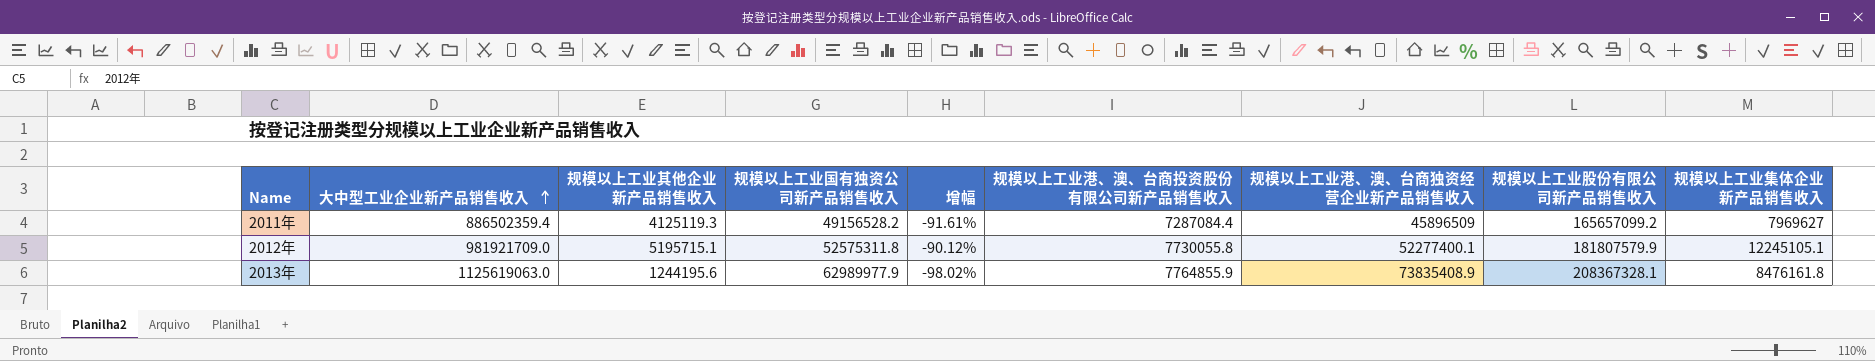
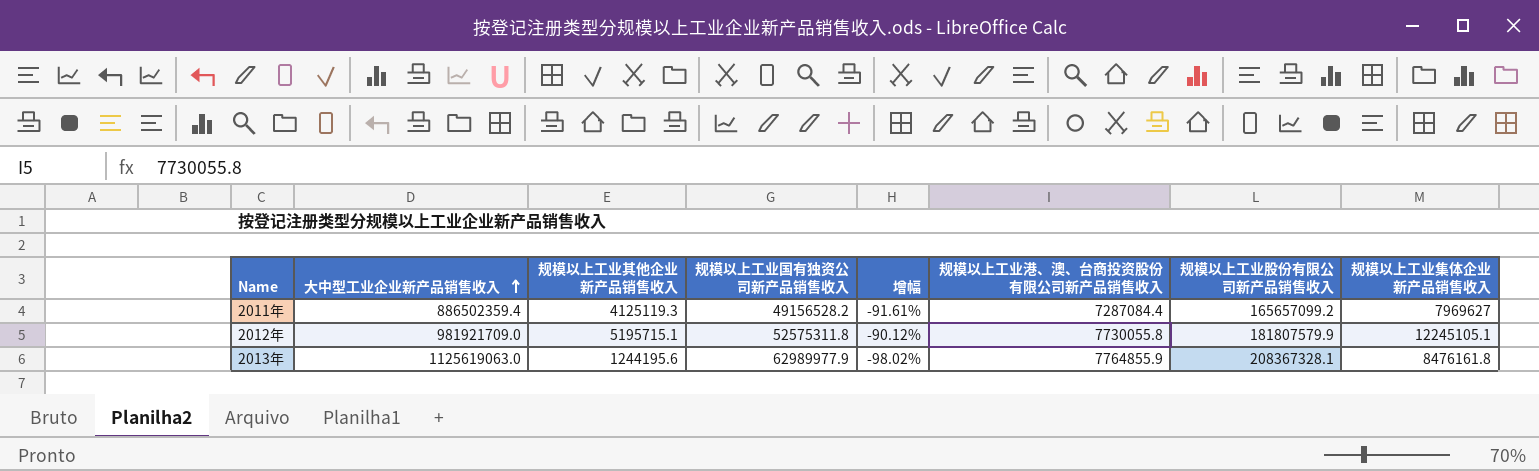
column 规模以上工业港、澳、台商独资经营企业新产品销售收入 | position: 7 -> none

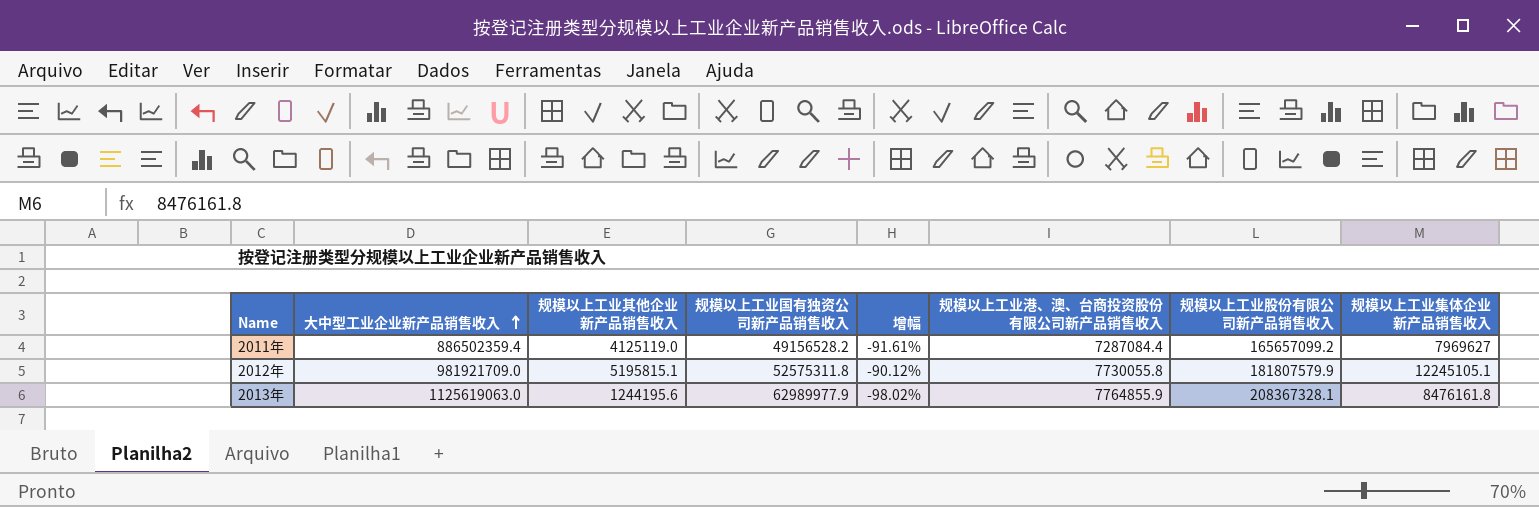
2011年 | 规模以上工业其他企业新产品销售收入: 4125119.3 -> 4125119.0
2012年 | 规模以上工业其他企业新产品销售收入: 5195715.1 -> 5195815.1

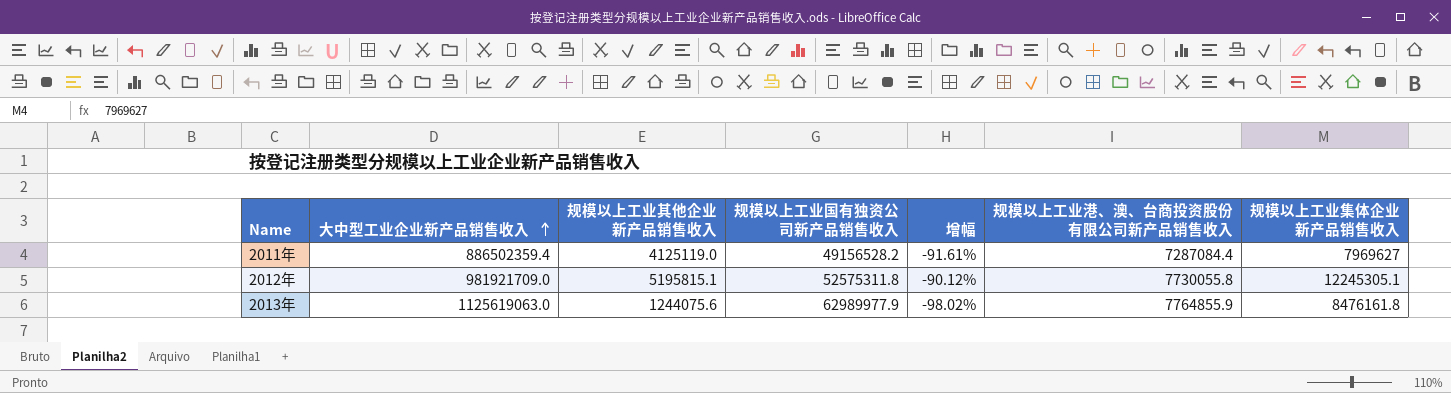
column 规模以上工业股份有限公司新产品销售收入 | position: 7 -> none
2012年 | 规模以上工业集体企业新产品销售收入: 12245105.1 -> 12245305.1
2013年 | 规模以上工业其他企业新产品销售收入: 1244195.6 -> 1244075.6

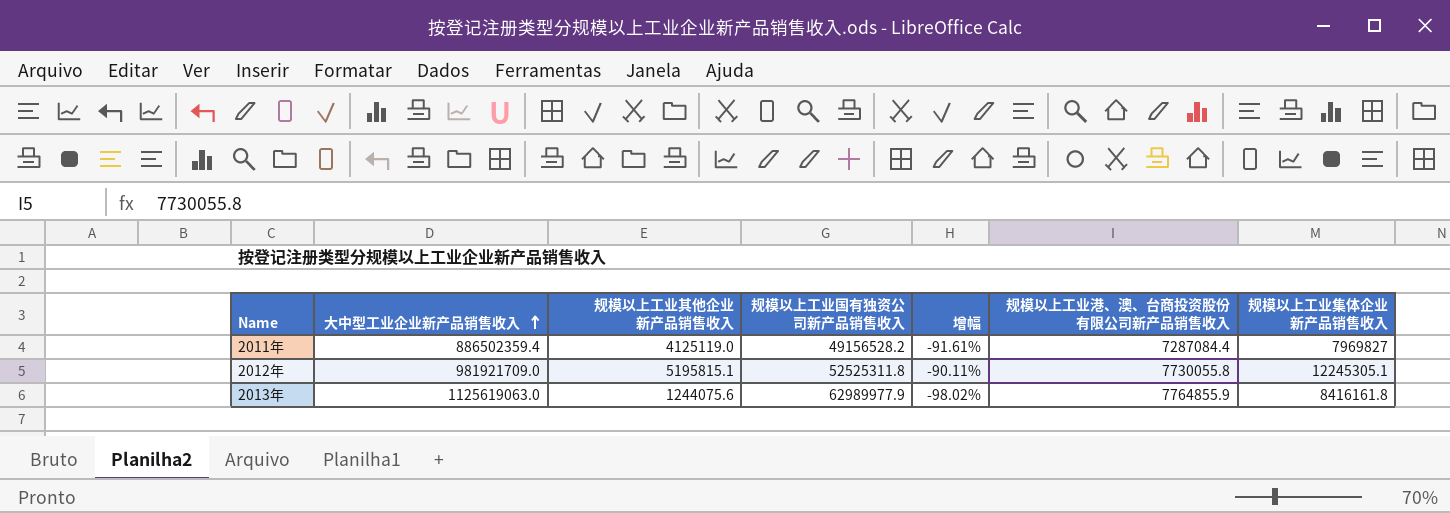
2011年 | 规模以上工业集体企业新产品销售收入: 7969627 -> 7969827
2012年 | 规模以上工业国有独资公司新产品销售收入: 52575311.8 -> 52525311.8
2012年 | 增幅: -90.12% -> -90.11%
2013年 | 规模以上工业集体企业新产品销售收入: 8476161.8 -> 8416161.8

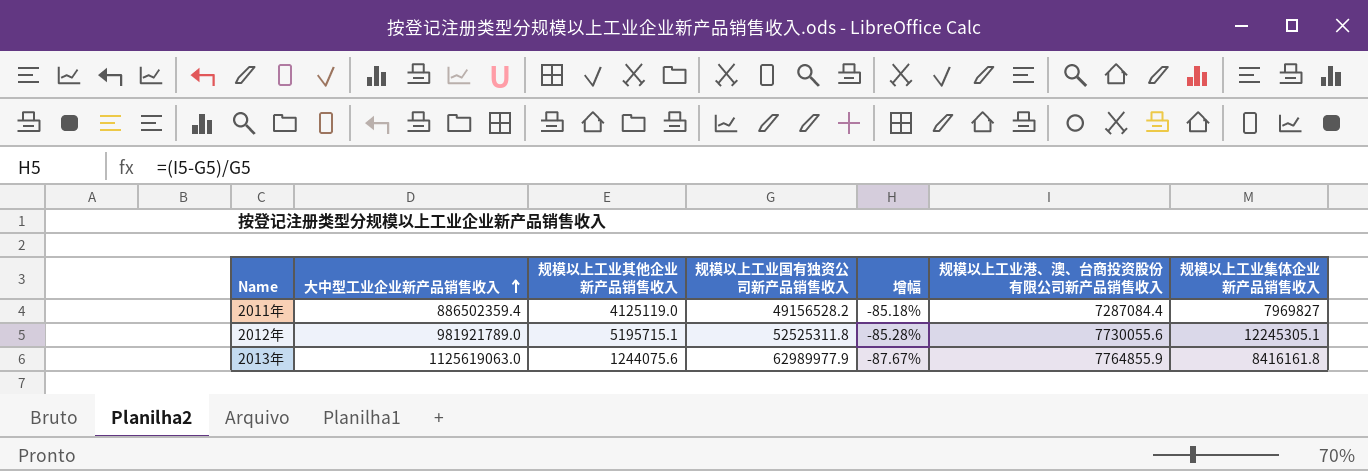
column 增幅 | formula: ([规模以上工业其他企业新产品销售收入] - [规模以上工业国有独资公司新产品销售收入]) / [规模以上工业国有独资公司新产品销售收入] -> ([规模以上工业港、澳、台商投资股份有限公司新产品销售收入] - [规模以上工业国有独资公司新产品销售收入]) / [规模以上工业国有独资公司新产品销售收入]
2012年 | 大中型工业企业新产品销售收入: 981921709.0 -> 981921789.0
2012年 | 规模以上工业其他企业新产品销售收入: 5195815.1 -> 5195715.1
2012年 | 规模以上工业港、澳、台商投资股份有限公司新产品销售收入: 7730055.8 -> 7730055.6

